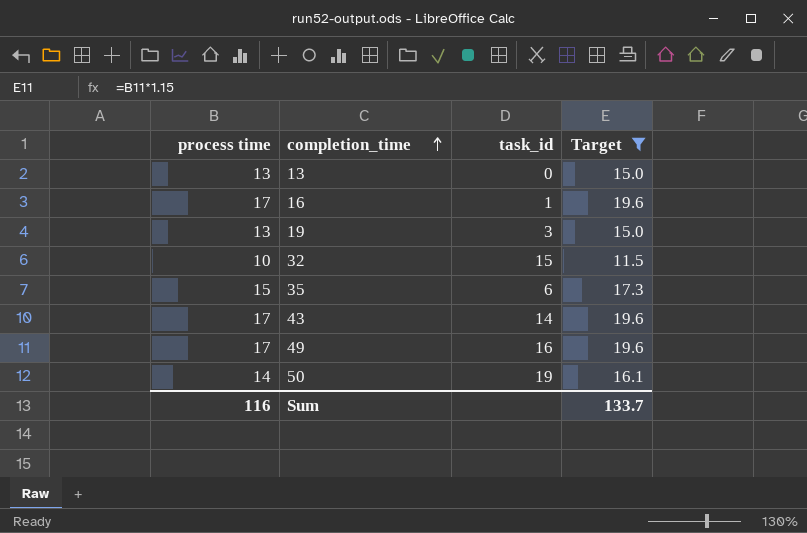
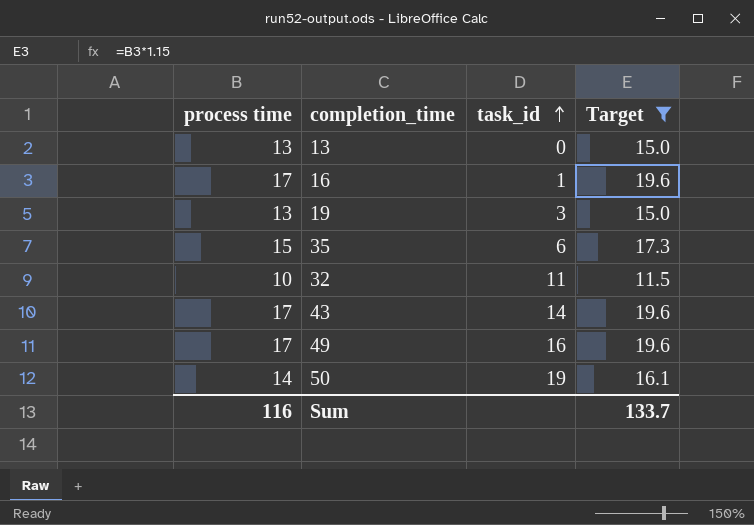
row order: completion_time ascending -> task_id ascending
32 | task_id: 15 -> 11

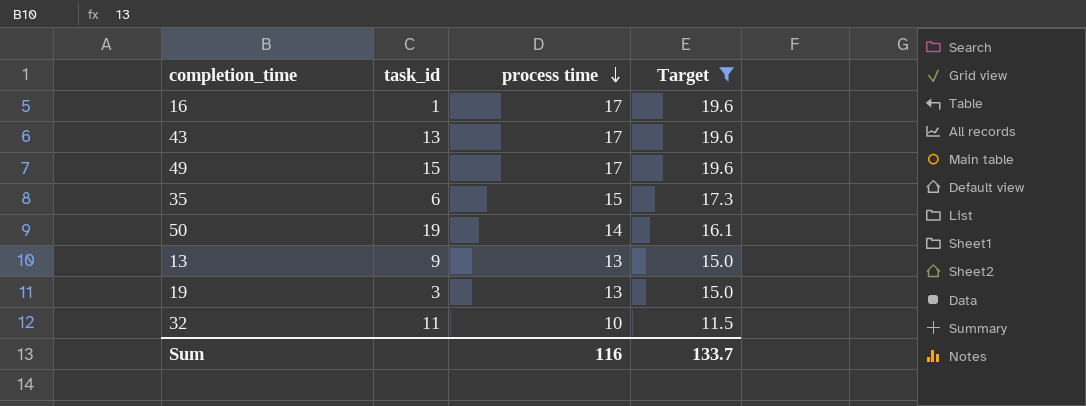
row order: task_id ascending -> process time descending
column process time | position: 1 -> 3
43 | task_id: 14 -> 13
49 | task_id: 16 -> 15
13 | task_id: 0 -> 9

